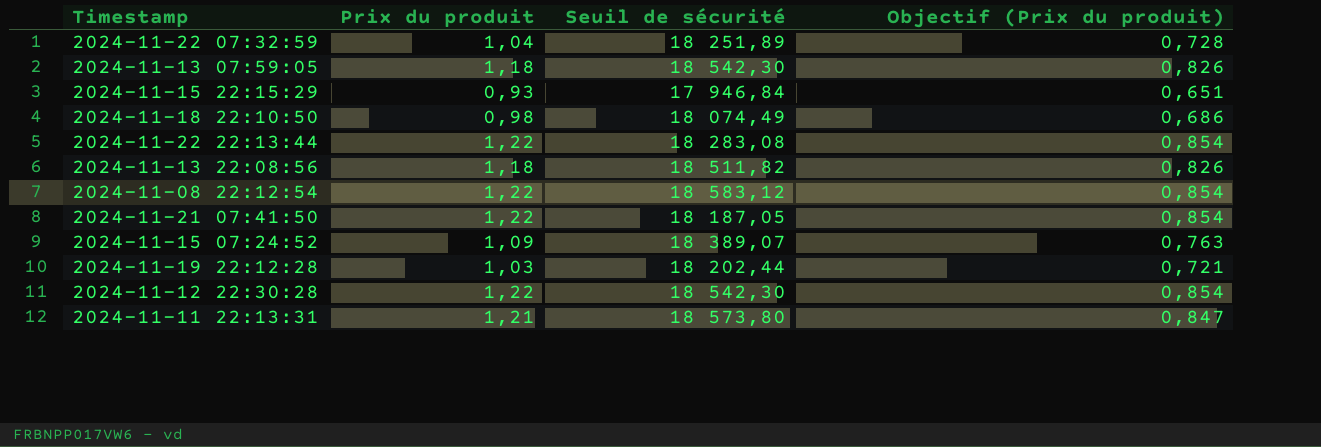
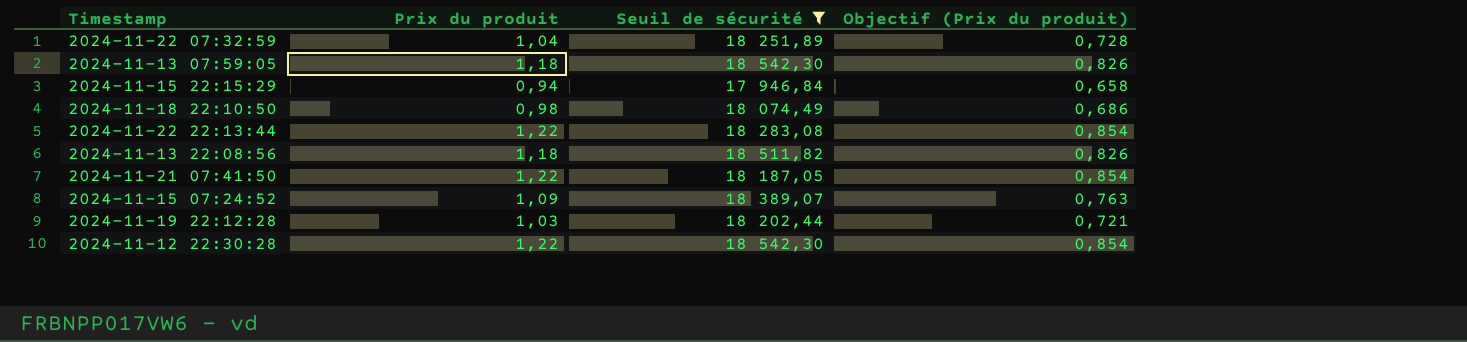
filter: none -> Seuil de sécurité <= 18 542,30
2024-11-15 22:15:29 | Prix du produit: 0,93 -> 0,94
2024-11-15 22:15:29 | Objectif (Prix du produit): 0,651 -> 0,658

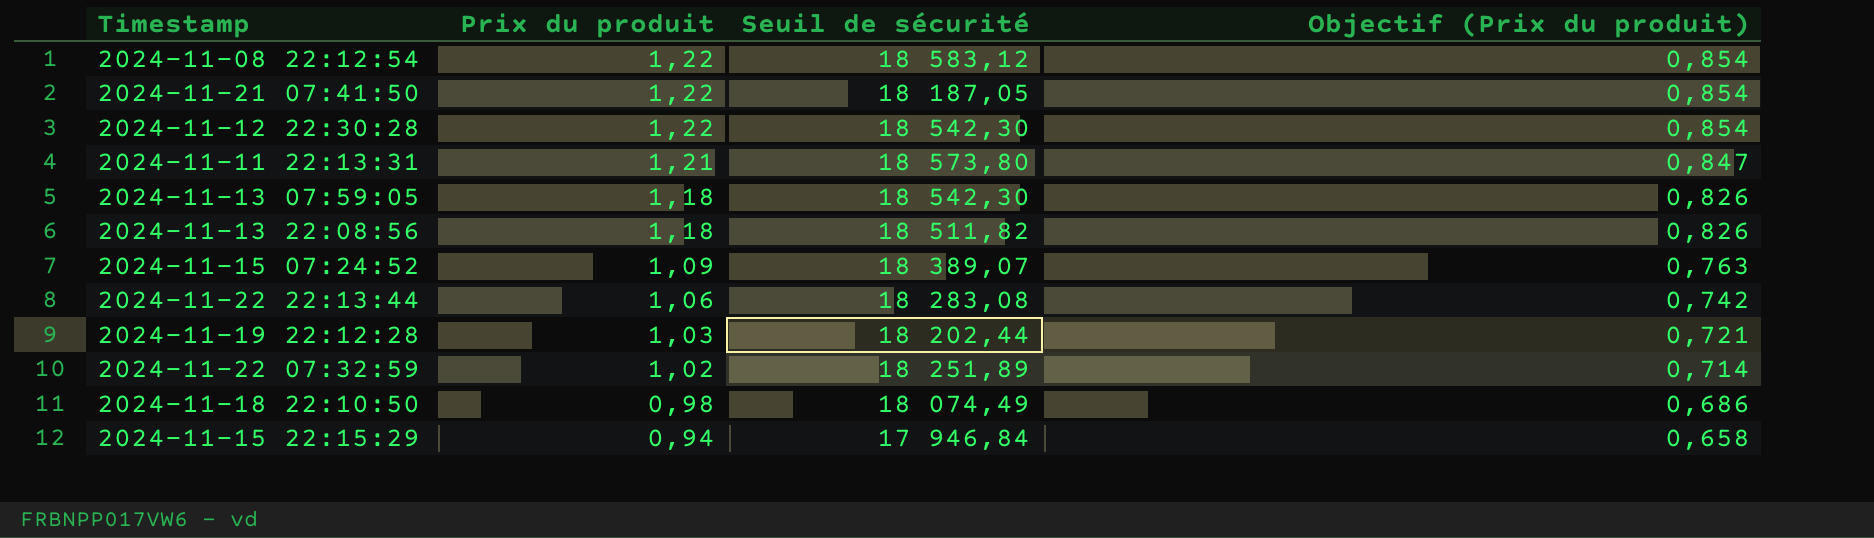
filter: Seuil de sécurité <= 18 542,30 -> none
row order: none -> Prix du produit descending
2024-11-22 22:13:44 | Prix du produit: 1,22 -> 1,06
2024-11-22 22:13:44 | Objectif (Prix du produit): 0,854 -> 0,742
2024-11-22 07:32:59 | Prix du produit: 1,04 -> 1,02
2024-11-22 07:32:59 | Objectif (Prix du produit): 0,728 -> 0,714

